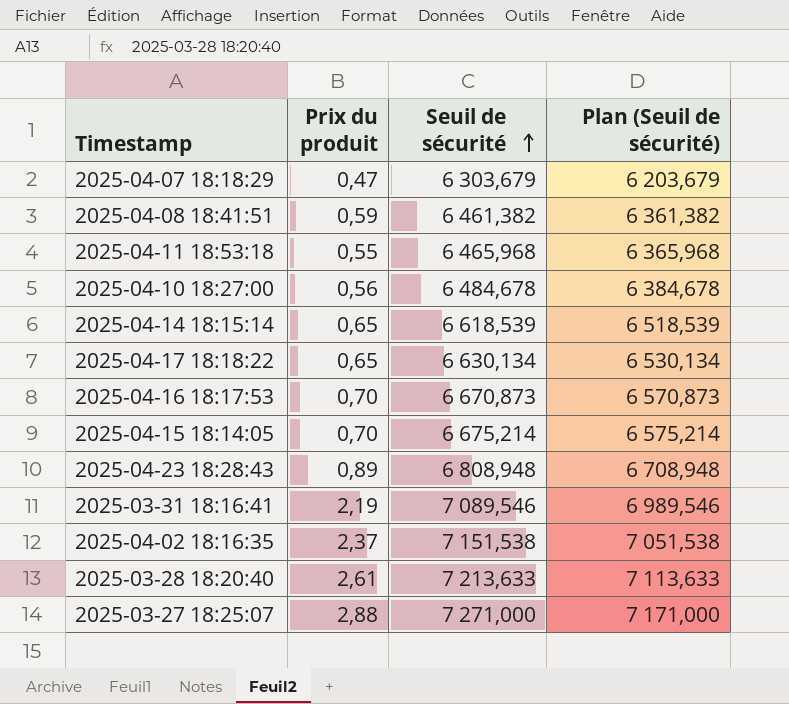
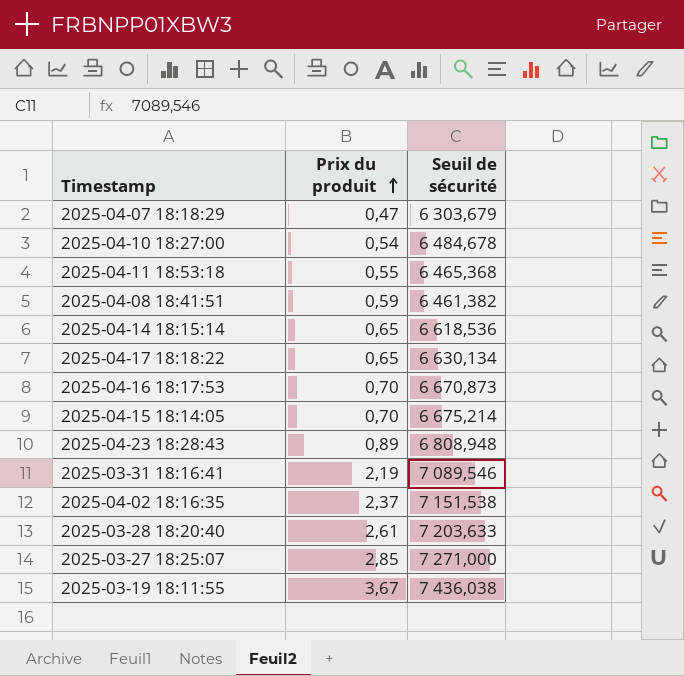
row order: Seuil de sécurité ascending -> Prix du produit ascending
column Plan (Seuil de sécurité) | formula: [Seuil de sécurité] - 100 -> none
2025-04-10 18:27:00 | Prix du produit: 0,56 -> 0,54
2025-04-11 18:53:18 | Seuil de sécurité: 6 465,968 -> 6 465,368
2025-04-14 18:15:14 | Seuil de sécurité: 6 618,539 -> 6 618,536
2025-03-28 18:20:40 | Seuil de sécurité: 7 213,633 -> 7 203,633
2025-03-27 18:25:07 | Prix du produit: 2,88 -> 2,85
row 2025-03-19 18:11:55: none -> 3,67 | 7 436,038

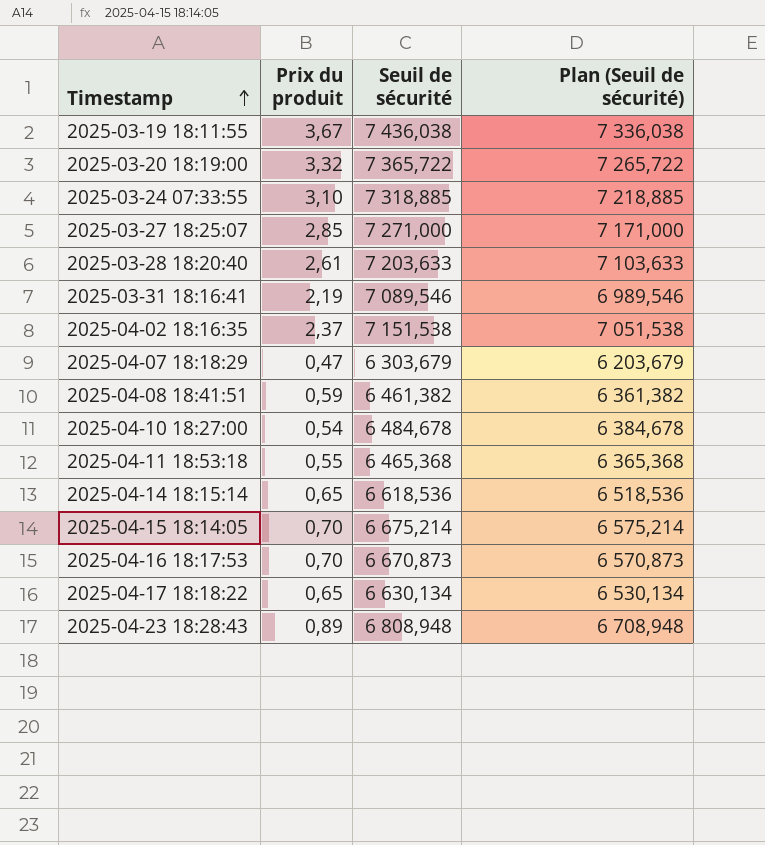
row order: Prix du produit ascending -> Timestamp ascending
column Plan (Seuil de sécurité) | formula: none -> [Seuil de sécurité] - 100
row 2025-03-20 18:19:00: none -> 3,32 | 7 365,722 | 7 265,722
row 2025-03-24 07:33:55: none -> 3,10 | 7 318,885 | 7 218,885

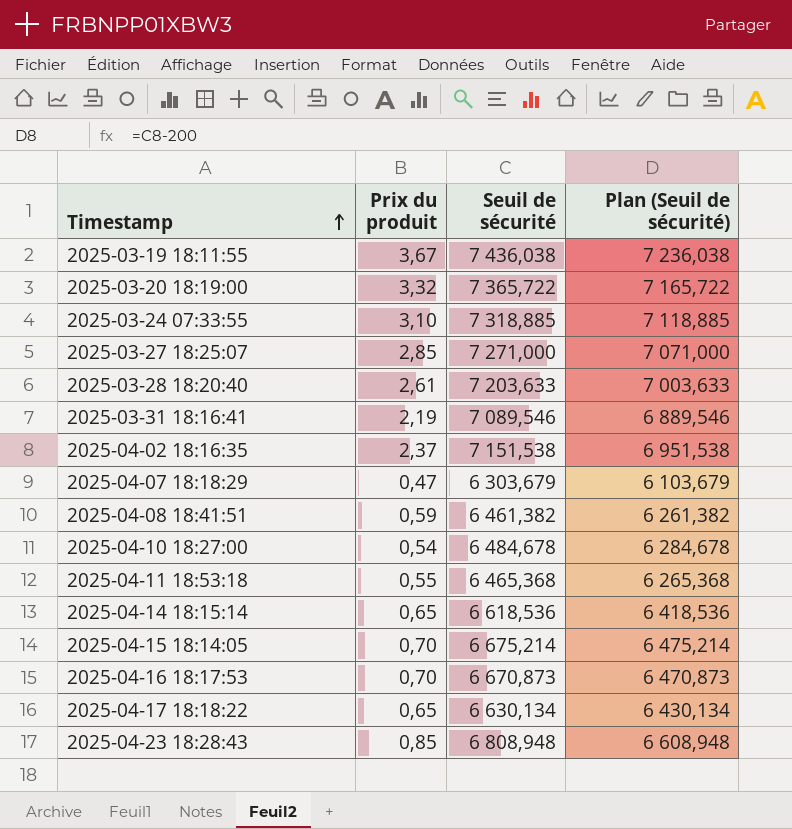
column Plan (Seuil de sécurité) | formula: [Seuil de sécurité] - 100 -> [Seuil de sécurité] - 200
2025-04-23 18:28:43 | Prix du produit: 0,89 -> 0,85

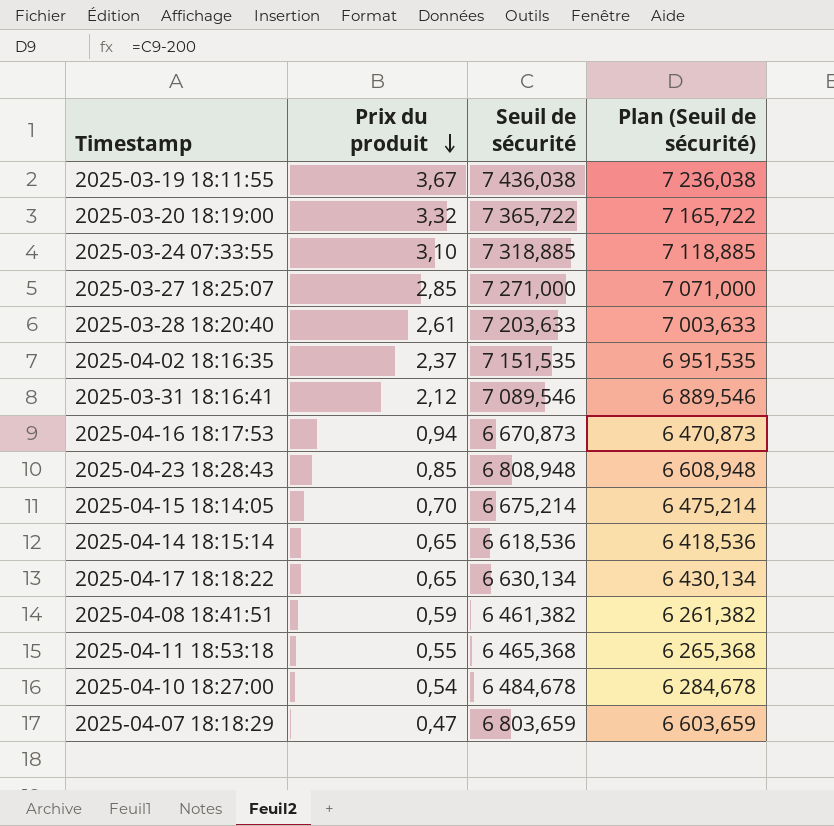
row order: Timestamp ascending -> Prix du produit descending
2025-04-02 18:16:35 | Seuil de sécurité: 7 151,538 -> 7 151,535
2025-04-02 18:16:35 | Plan (Seuil de sécurité): 6 951,538 -> 6 951,535
2025-03-31 18:16:41 | Prix du produit: 2,19 -> 2,12
2025-04-16 18:17:53 | Prix du produit: 0,70 -> 0,94
2025-04-07 18:18:29 | Seuil de sécurité: 6 303,679 -> 6 803,659
2025-04-07 18:18:29 | Plan (Seuil de sécurité): 6 103,679 -> 6 603,659

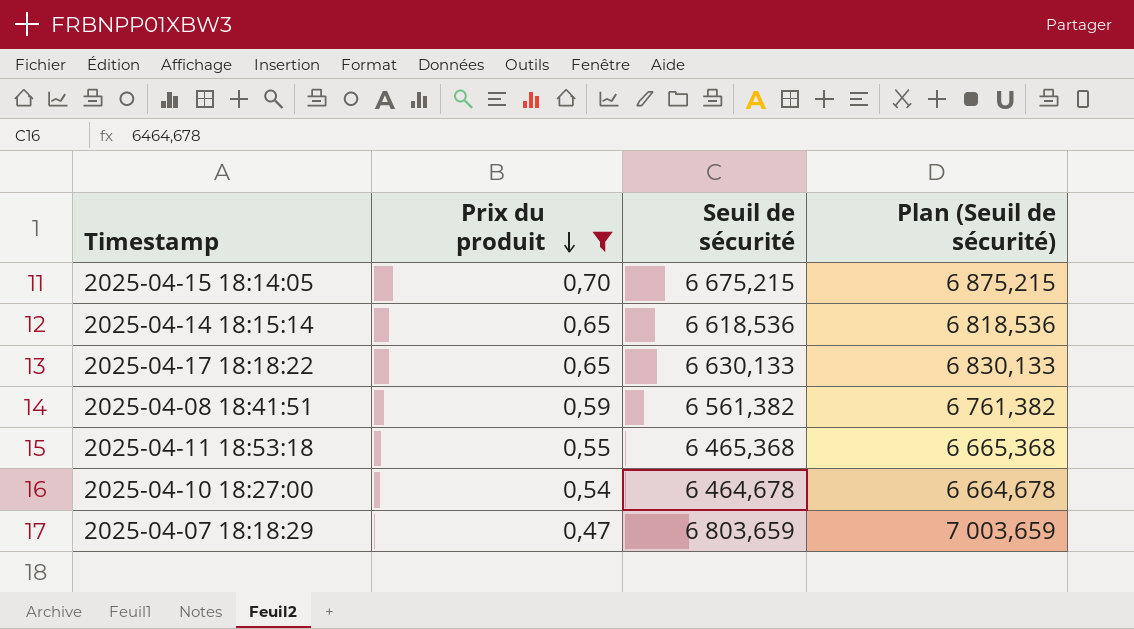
filter: none -> Prix du produit <= 0,70
column Plan (Seuil de sécurité) | formula: [Seuil de sécurité] - 200 -> [Seuil de sécurité] + 200
2025-04-15 18:14:05 | Seuil de sécurité: 6 675,214 -> 6 675,215
2025-04-17 18:18:22 | Seuil de sécurité: 6 630,134 -> 6 630,133
2025-04-08 18:41:51 | Seuil de sécurité: 6 461,382 -> 6 561,382
2025-04-10 18:27:00 | Seuil de sécurité: 6 484,678 -> 6 464,678

